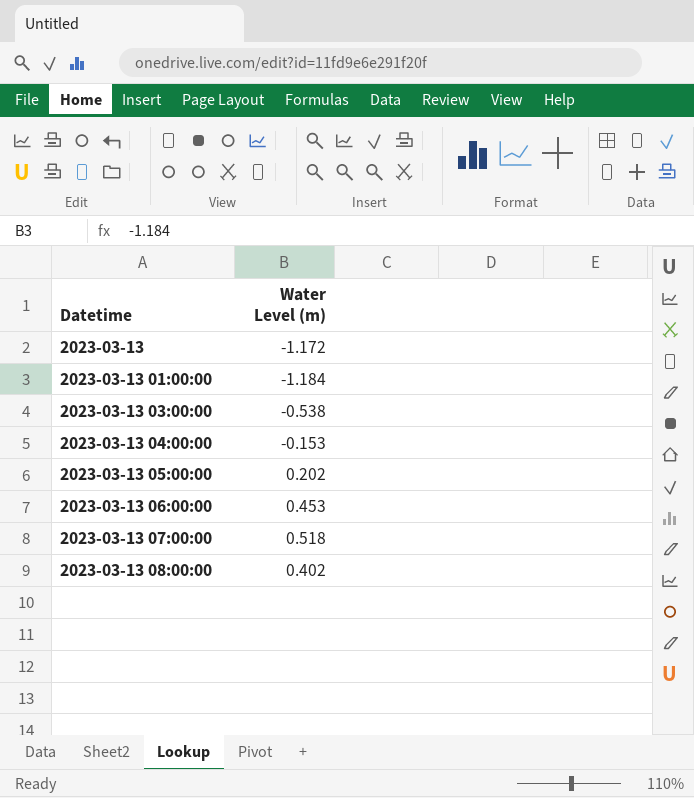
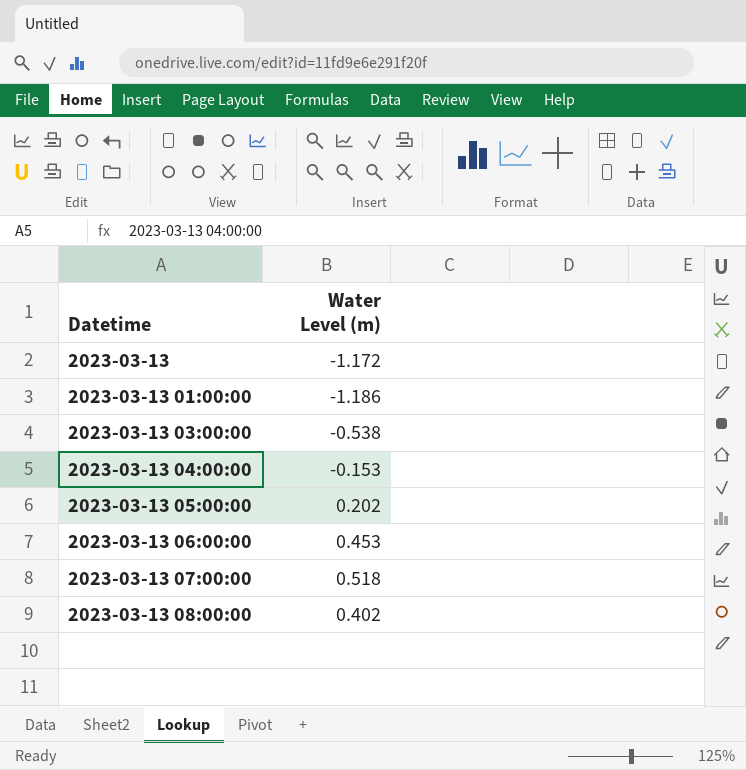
2023-03-13 01:00:00 | Water Level (m): -1.184 -> -1.186

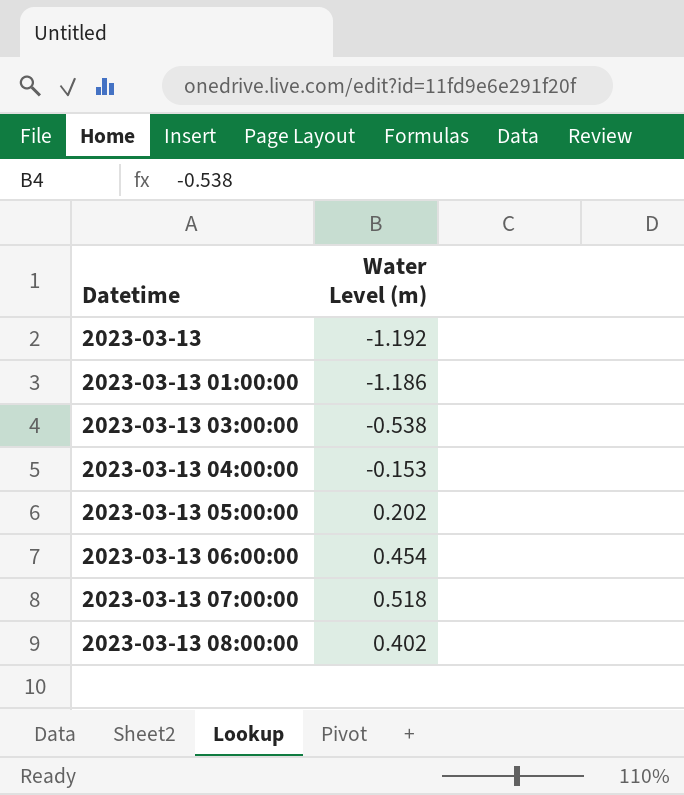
2023-03-13 | Water Level (m): -1.172 -> -1.192
2023-03-13 06:00:00 | Water Level (m): 0.453 -> 0.454

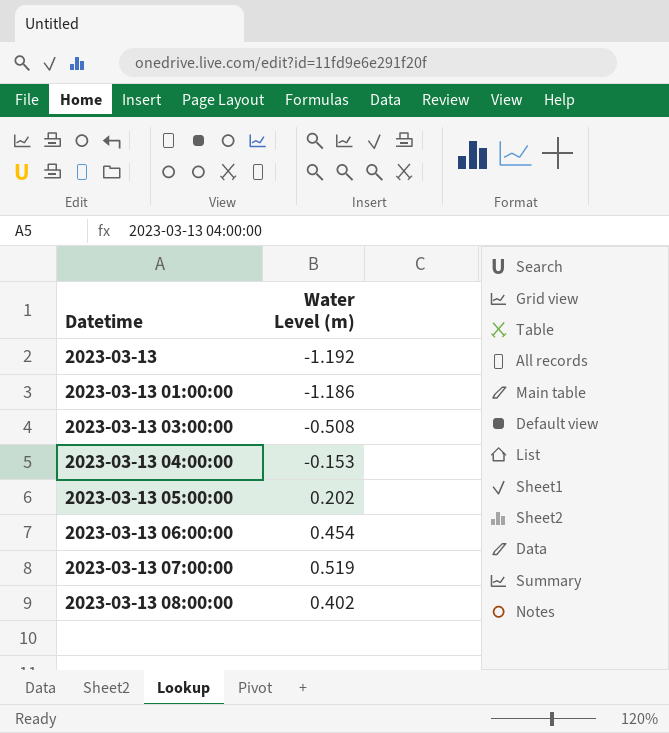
2023-03-13 03:00:00 | Water Level (m): -0.538 -> -0.508
2023-03-13 07:00:00 | Water Level (m): 0.518 -> 0.519

